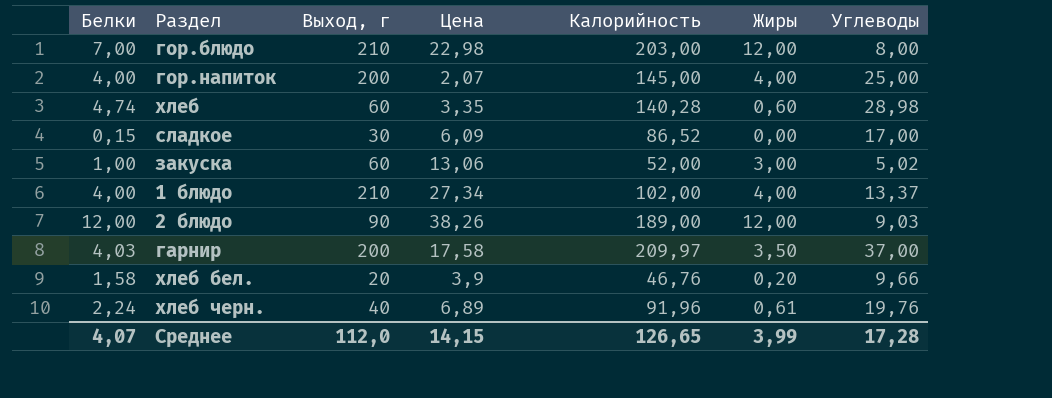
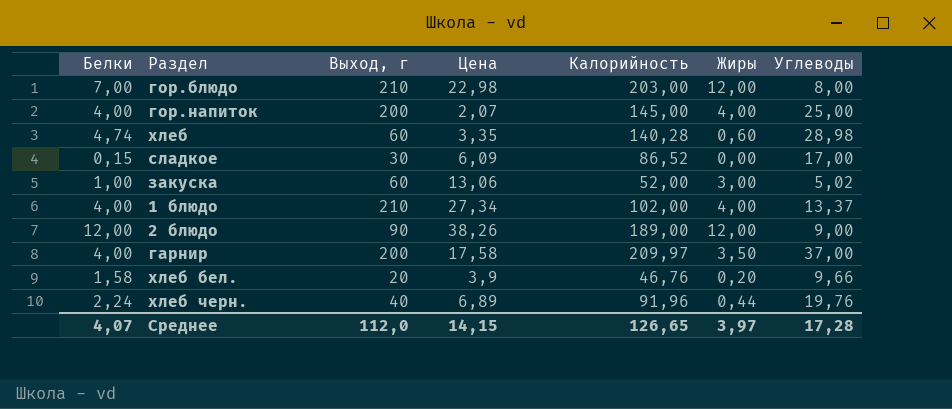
2 блюдо | Углеводы: 9,03 -> 9,00
гарнир | Белки: 4,03 -> 4,00
хлеб черн. | Жиры: 0,61 -> 0,44
Среднее | Жиры: 3,99 -> 3,97

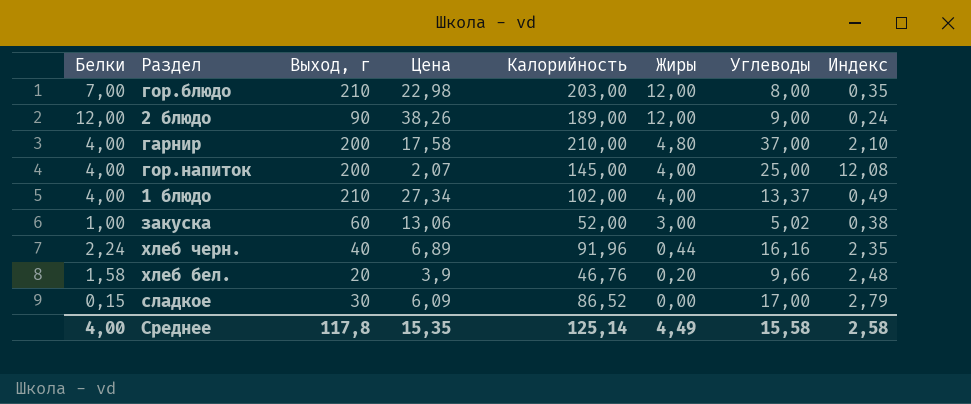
row order: none -> Жиры descending
column Индекс | formula: none -> [Углеводы] / [Цена]
row хлеб: 4,74 | 60 | 3,35 | 140,28 | 0,60 | 28,98 -> none
гарнир | Калорийность: 209,97 -> 210,00
гарнир | Жиры: 3,50 -> 4,80
хлеб черн. | Углеводы: 19,76 -> 16,16
Среднее | Белки: 4,07 -> 4,00
Среднее | Выход, г: 112,0 -> 117,8
Среднее | Цена: 14,15 -> 15,35
Среднее | Калорийность: 126,65 -> 125,14
Среднее | Жиры: 3,97 -> 4,49
Среднее | Углеводы: 17,28 -> 15,58

